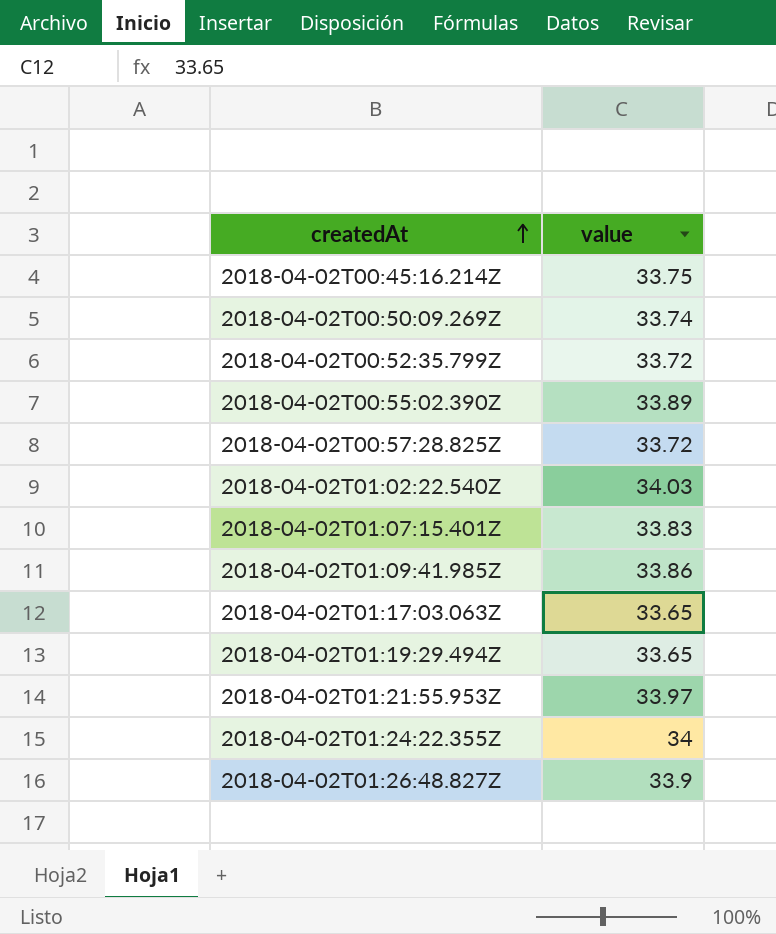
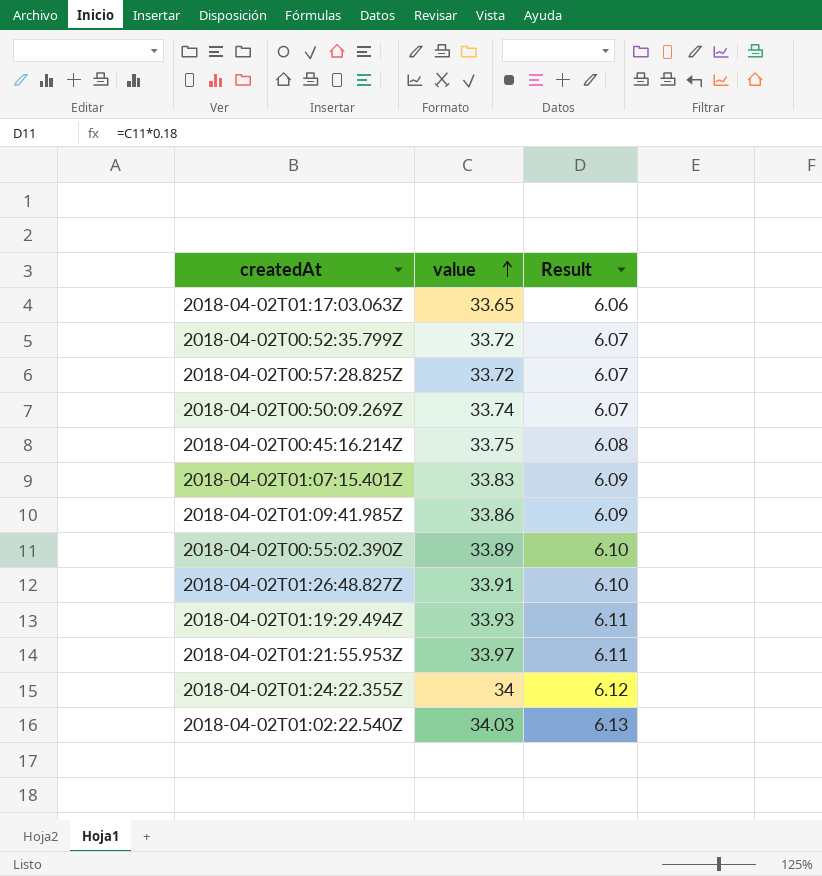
row order: createdAt ascending -> value ascending
column Result | formula: none -> [value] * 0.18
2018-04-02T01:26:48.827Z | value: 33.9 -> 33.91
2018-04-02T01:19:29.494Z | value: 33.65 -> 33.93

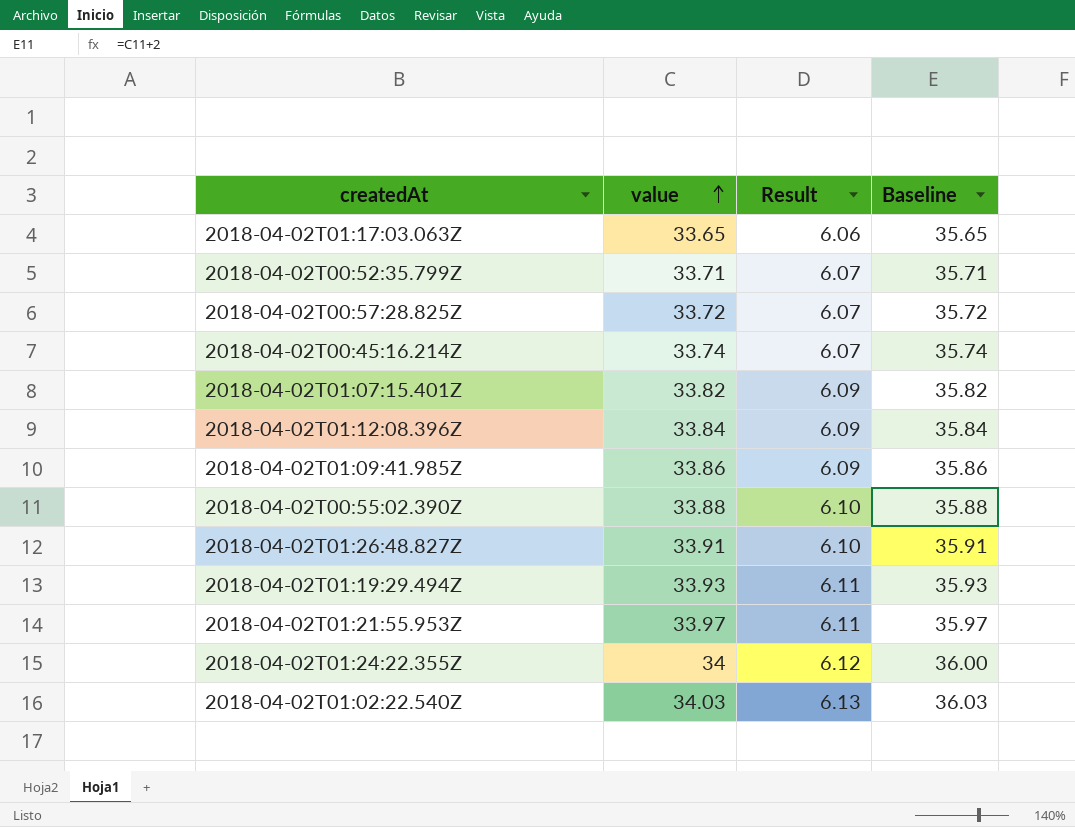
column Baseline | formula: none -> [value] + 2
row 2018-04-02T00:50:09.269Z: 33.74 | 6.07 -> none
2018-04-02T00:52:35.799Z | value: 33.72 -> 33.71
2018-04-02T00:45:16.214Z | value: 33.75 -> 33.74
2018-04-02T00:45:16.214Z | Result: 6.08 -> 6.07
2018-04-02T01:07:15.401Z | value: 33.83 -> 33.82
row 2018-04-02T01:12:08.396Z: none -> 33.84 | 6.09 | 35.84
2018-04-02T00:55:02.390Z | value: 33.89 -> 33.88

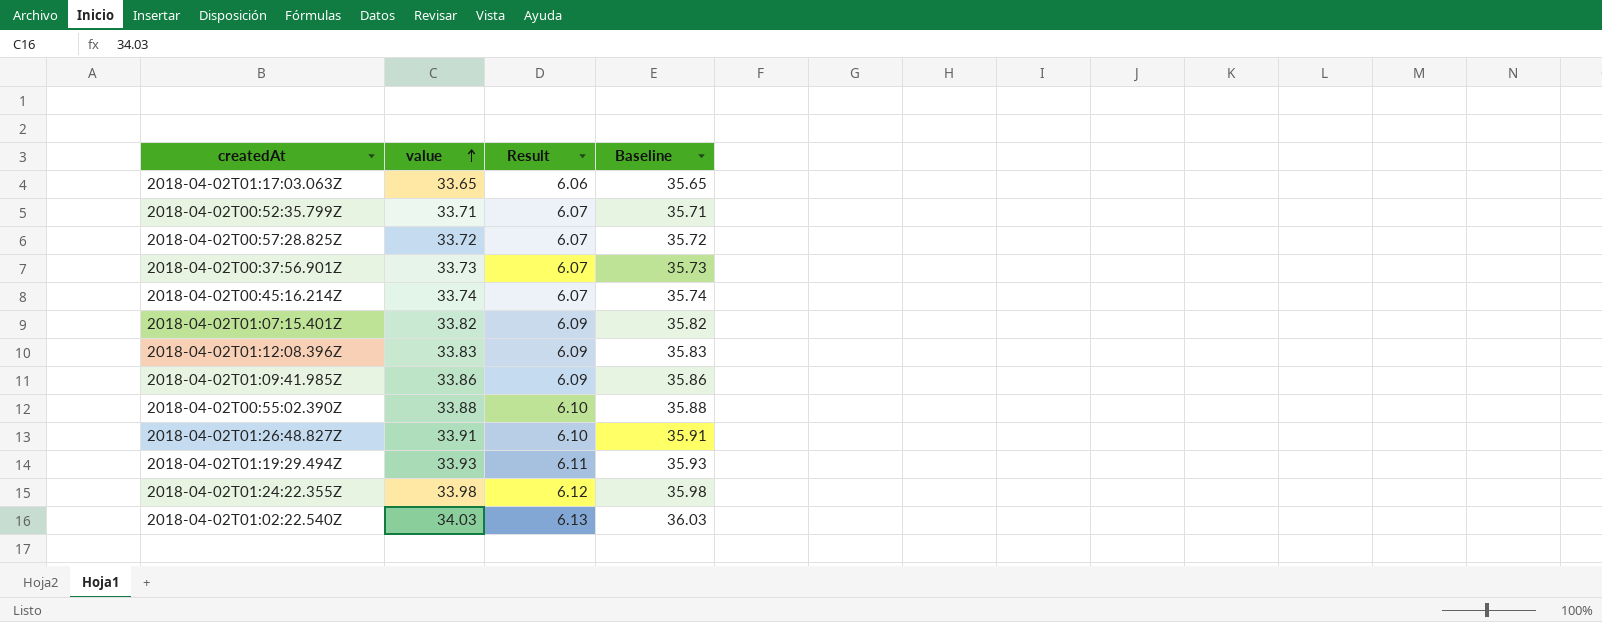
row 2018-04-02T01:21:55.953Z: 33.97 | 6.11 | 35.97 -> none
row 2018-04-02T00:37:56.901Z: none -> 33.73 | 6.07 | 35.73
2018-04-02T01:12:08.396Z | value: 33.84 -> 33.83
2018-04-02T01:12:08.396Z | Baseline: 35.84 -> 35.83
2018-04-02T01:24:22.355Z | value: 34 -> 33.98
2018-04-02T01:24:22.355Z | Baseline: 36.00 -> 35.98

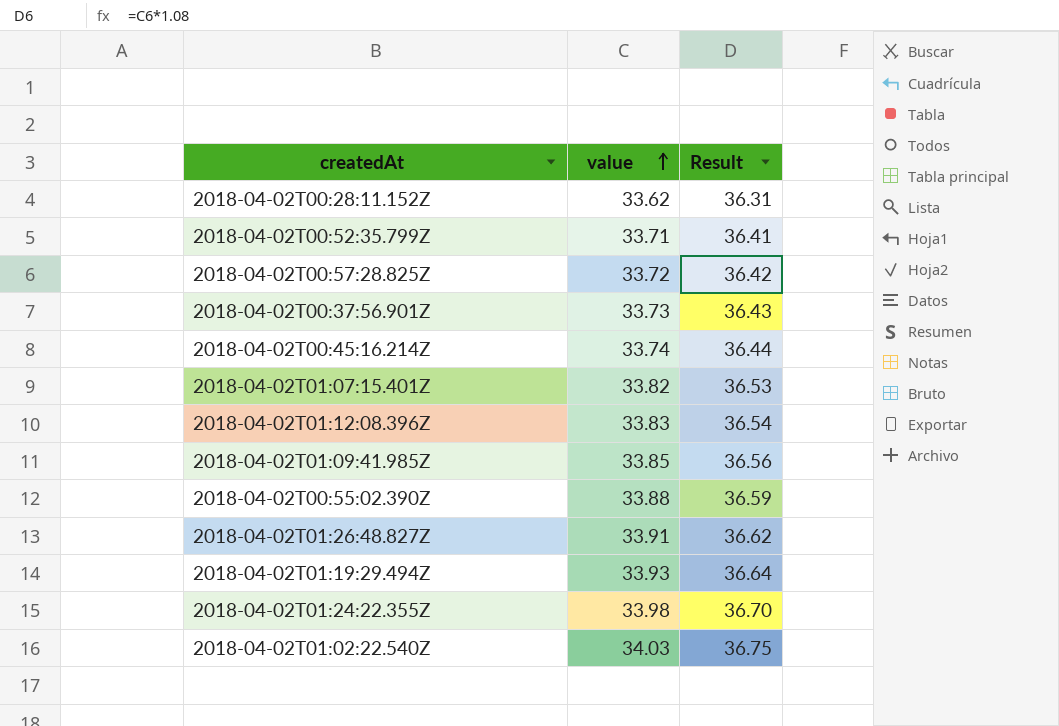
column Baseline | formula: [value] + 2 -> none
column Result | formula: [value] * 0.18 -> [value] * 1.08
row 2018-04-02T01:17:03.063Z: 33.65 | 6.06 | 35.65 -> none
row 2018-04-02T00:28:11.152Z: none -> 33.62 | 36.31
2018-04-02T01:09:41.985Z | value: 33.86 -> 33.85

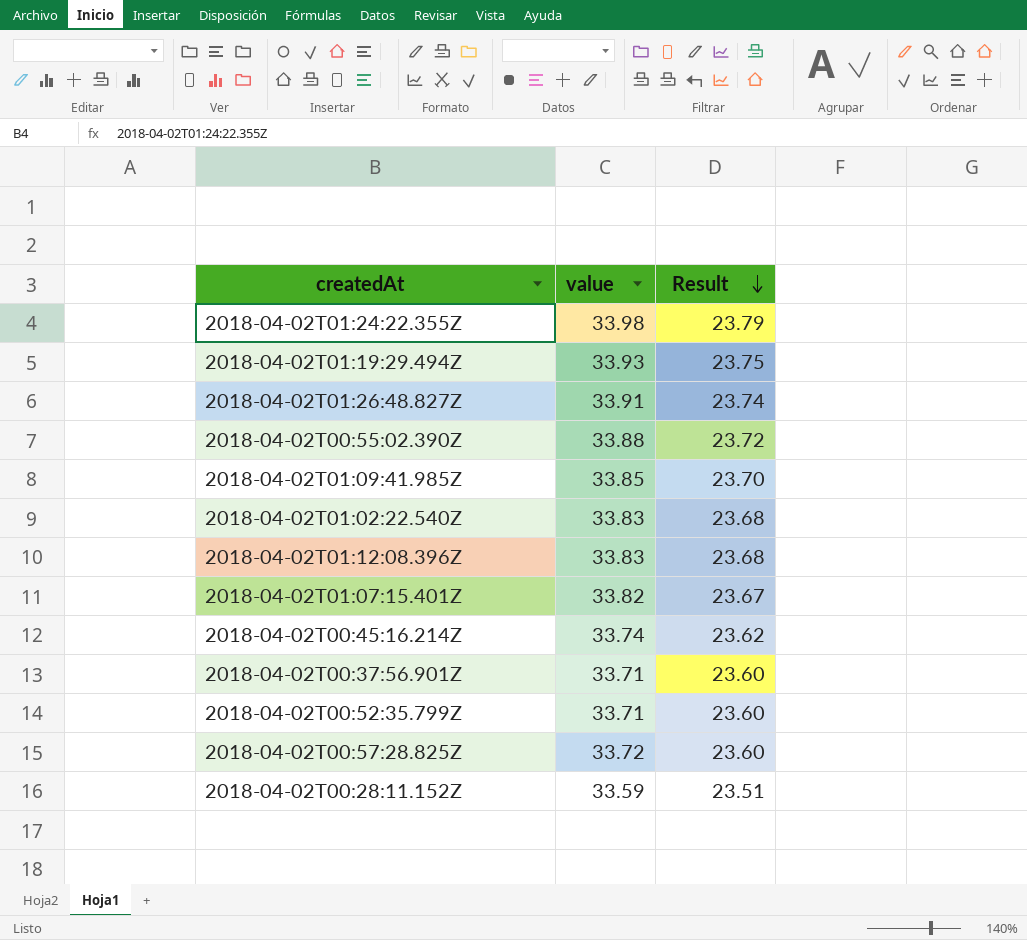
row order: value ascending -> Result descending
column Result | formula: [value] * 1.08 -> [value] * 0.7
2018-04-02T01:02:22.540Z | value: 34.03 -> 33.83
2018-04-02T00:37:56.901Z | value: 33.73 -> 33.71
2018-04-02T00:28:11.152Z | value: 33.62 -> 33.59

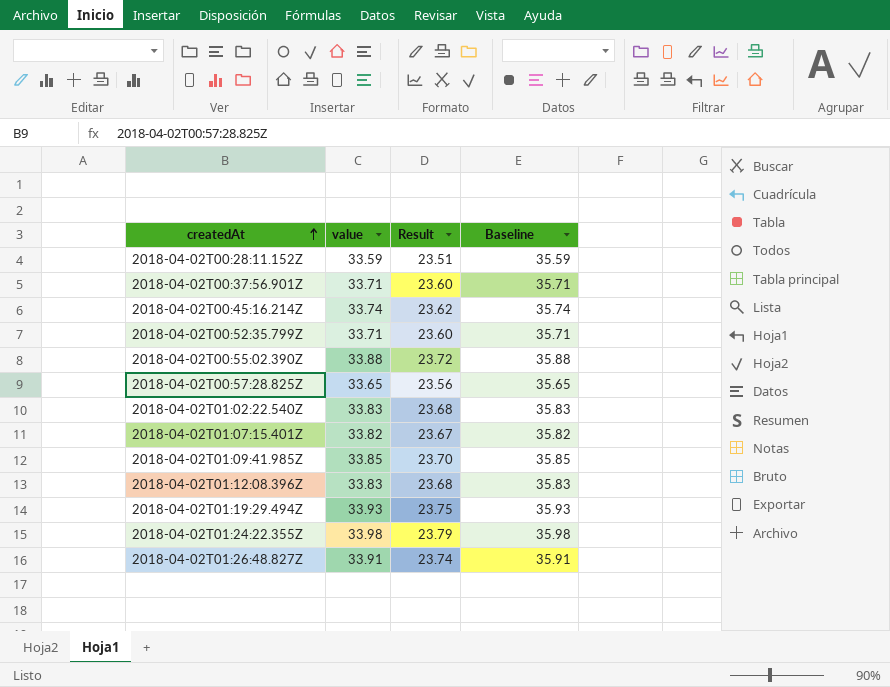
row order: Result descending -> createdAt ascending
column Baseline | formula: none -> [value] + 2
2018-04-02T00:57:28.825Z | value: 33.72 -> 33.65
2018-04-02T00:57:28.825Z | Result: 23.60 -> 23.56

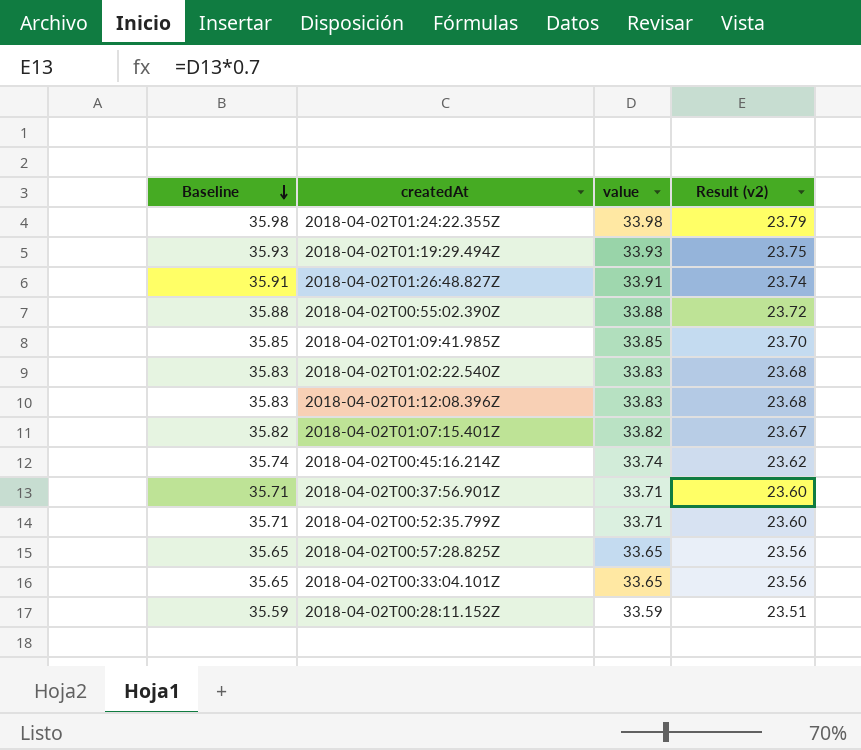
row order: createdAt ascending -> Baseline descending
column Baseline | position: 4 -> 1
column name: Result -> Result (v2)
row 2018-04-02T00:33:04.101Z: none -> 35.65 | 33.65 | 23.56

